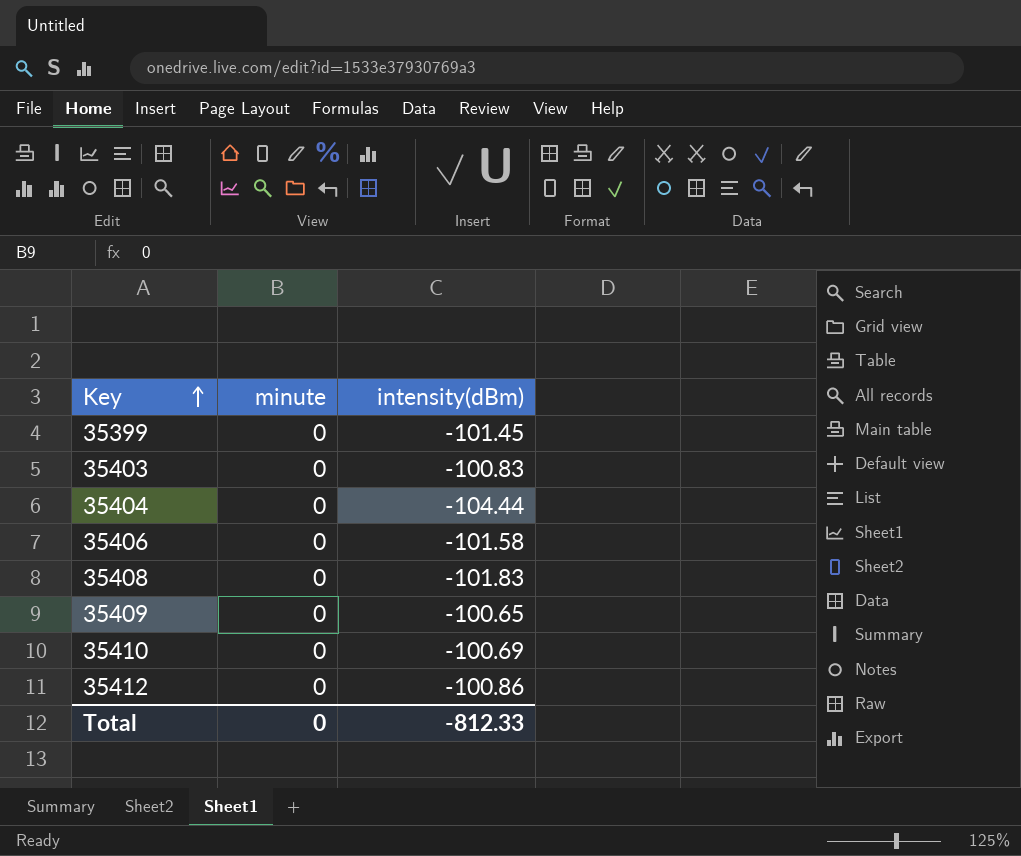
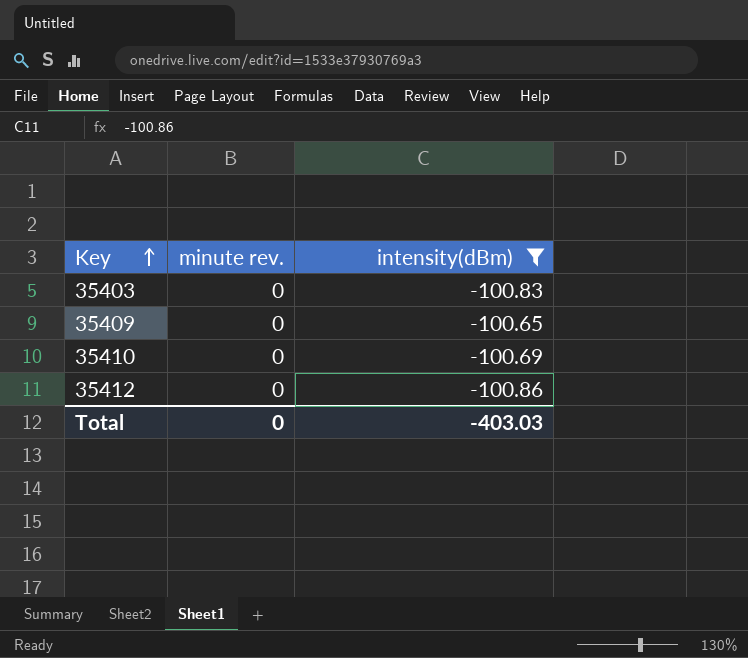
filter: none -> intensity(dBm) >= -100.86
column name: minute -> minute rev.
Total | intensity(dBm): -812.33 -> -403.03

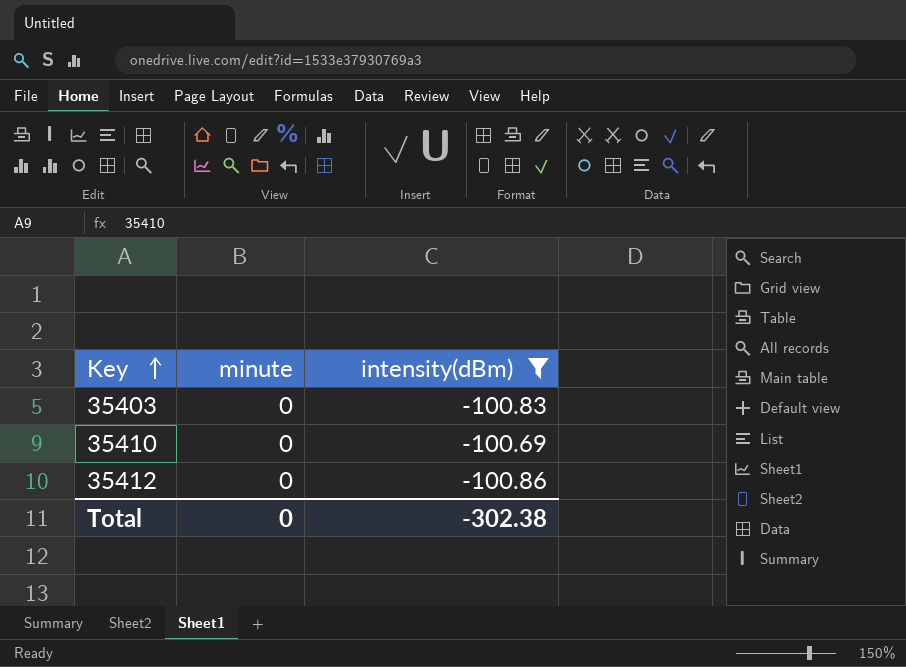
column name: minute rev. -> minute
row 35409: 0 | -100.65 -> none
Total | intensity(dBm): -403.03 -> -302.38

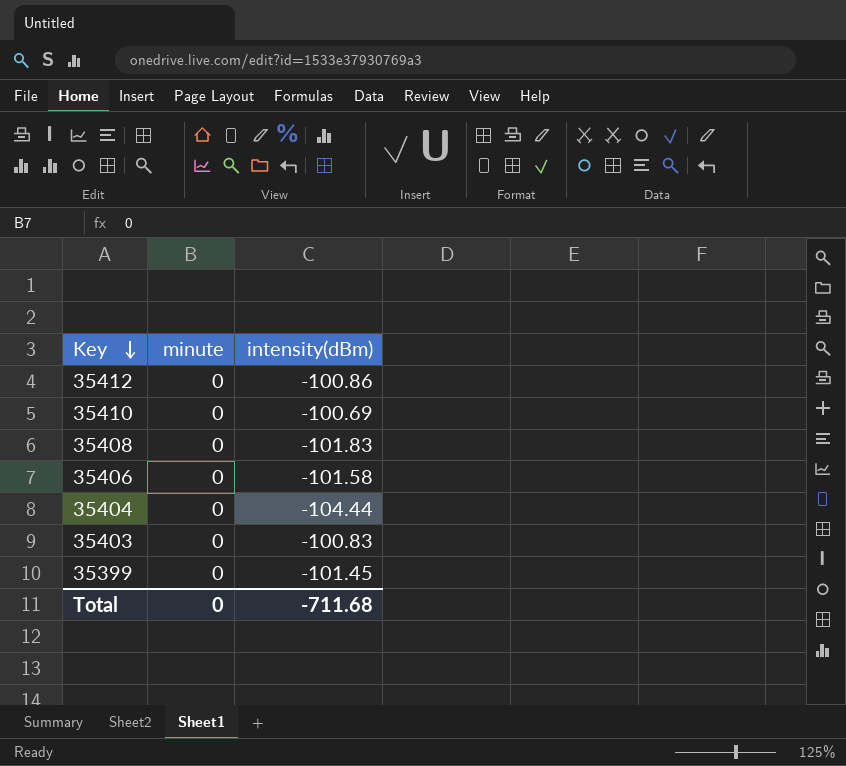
filter: intensity(dBm) >= -100.86 -> none
row order: Key ascending -> Key descending
Total | intensity(dBm): -302.38 -> -711.68

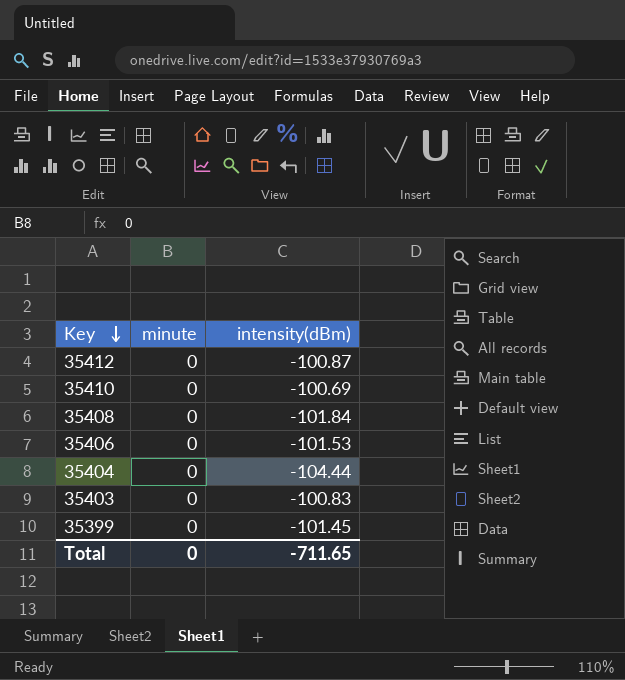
35412 | intensity(dBm): -100.86 -> -100.87
35408 | intensity(dBm): -101.83 -> -101.84
35406 | intensity(dBm): -101.58 -> -101.53
Total | intensity(dBm): -711.68 -> -711.65

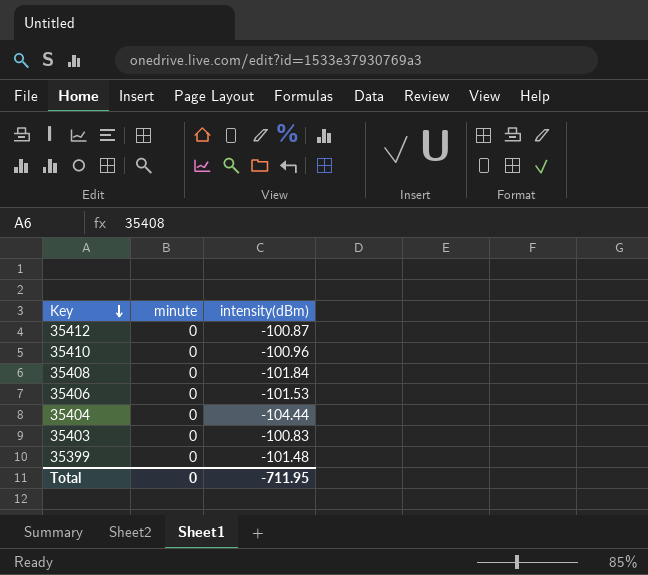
35410 | intensity(dBm): -100.69 -> -100.96
35399 | intensity(dBm): -101.45 -> -101.48
Total | intensity(dBm): -711.65 -> -711.95

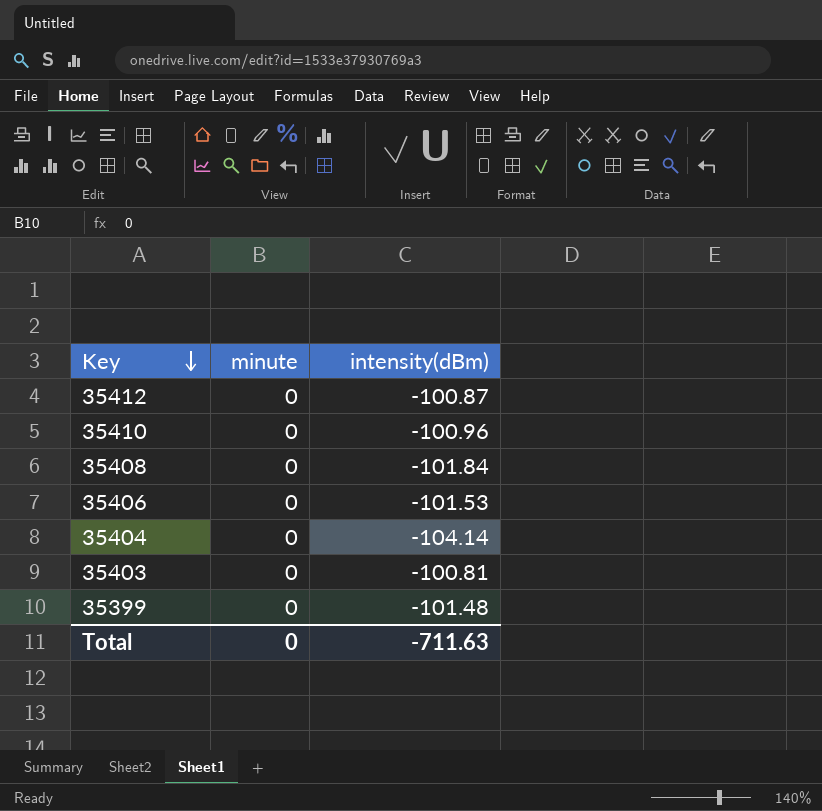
35404 | intensity(dBm): -104.44 -> -104.14
35403 | intensity(dBm): -100.83 -> -100.81
Total | intensity(dBm): -711.95 -> -711.63

